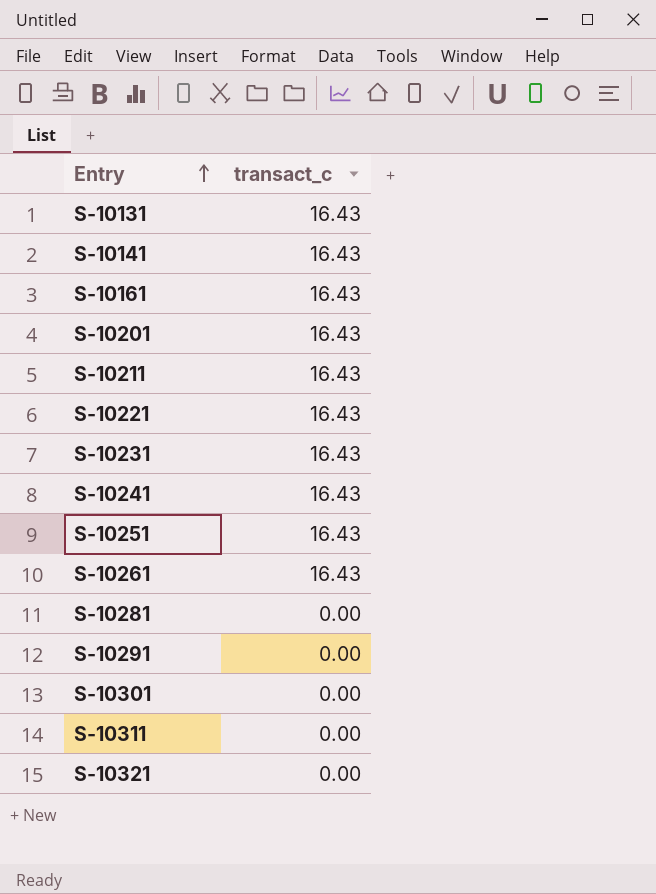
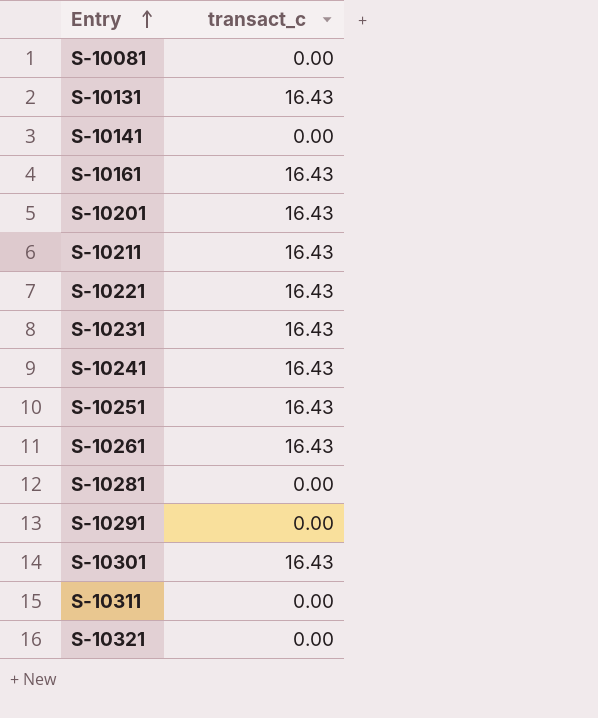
row S-10081: none -> 0.00
S-10141 | transact_c: 16.43 -> 0.00
S-10301 | transact_c: 0.00 -> 16.43

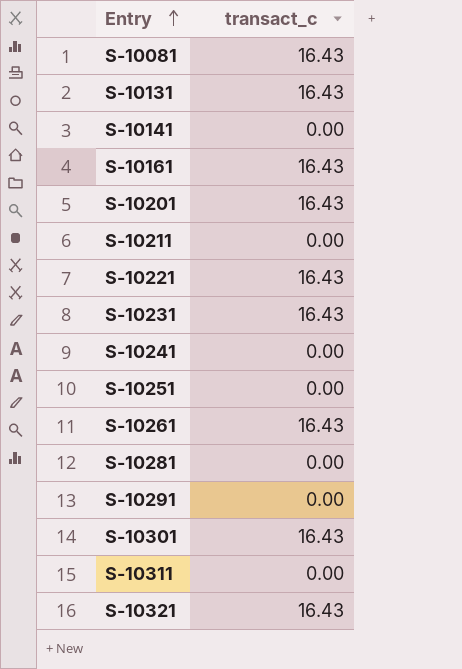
S-10081 | transact_c: 0.00 -> 16.43
S-10211 | transact_c: 16.43 -> 0.00
S-10241 | transact_c: 16.43 -> 0.00
S-10251 | transact_c: 16.43 -> 0.00
S-10321 | transact_c: 0.00 -> 16.43

